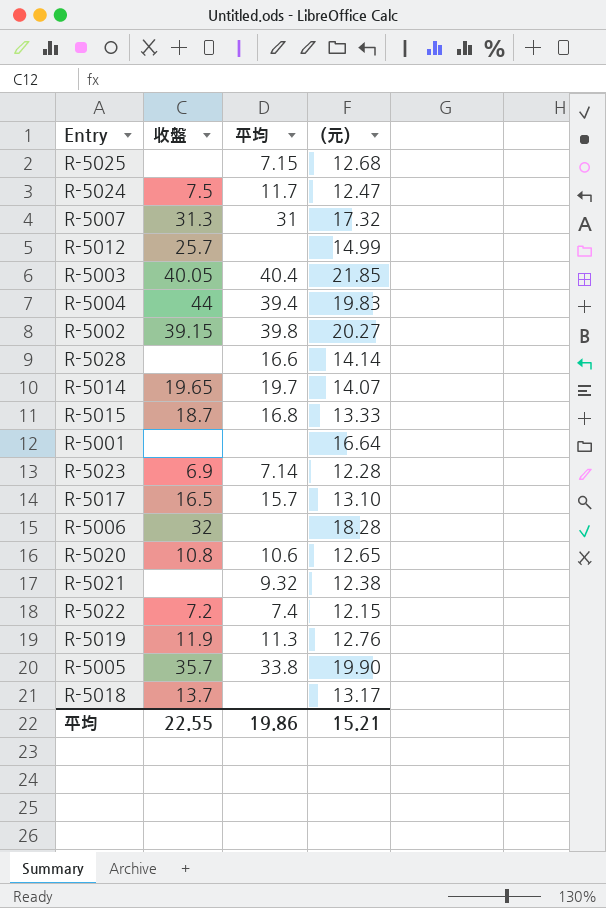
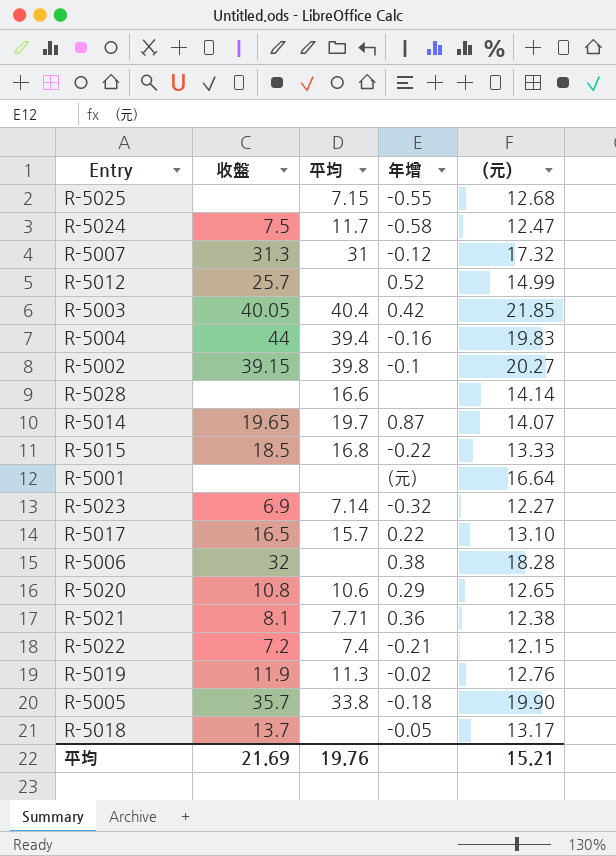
column 年增 | position: none -> 4
R-5015 | 收盤: 18.7 -> 18.5
R-5023 | (元): 12.28 -> 12.27
R-5021 | 收盤: none -> 8.1
R-5021 | 平均: 9.32 -> 7.71
平均 | 收盤: 22.55 -> 21.69
平均 | 平均: 19.86 -> 19.76

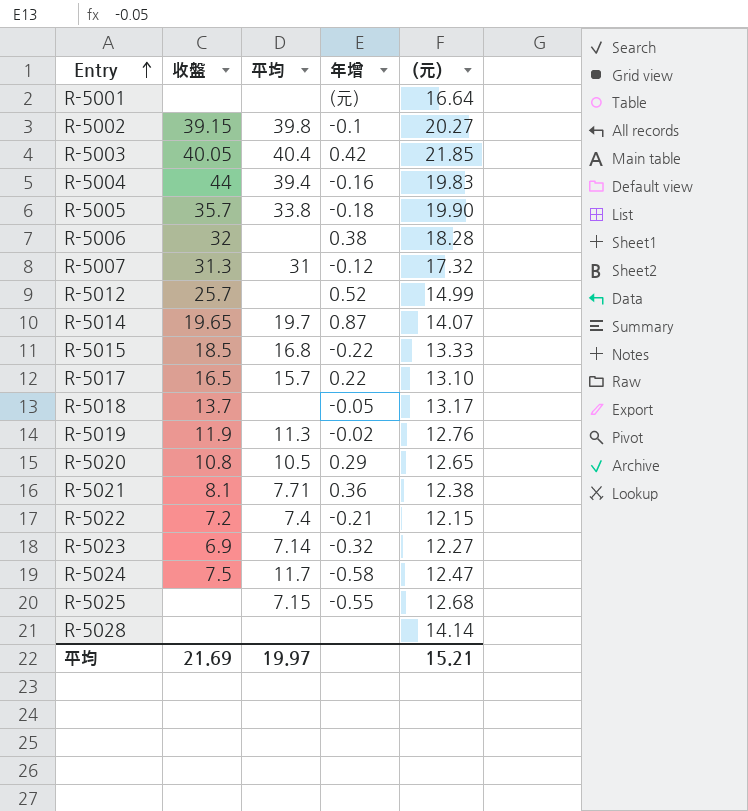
row order: none -> Entry ascending
R-5020 | 平均: 10.6 -> 10.5
R-5028 | 平均: 16.6 -> none
平均 | 平均: 19.76 -> 19.97

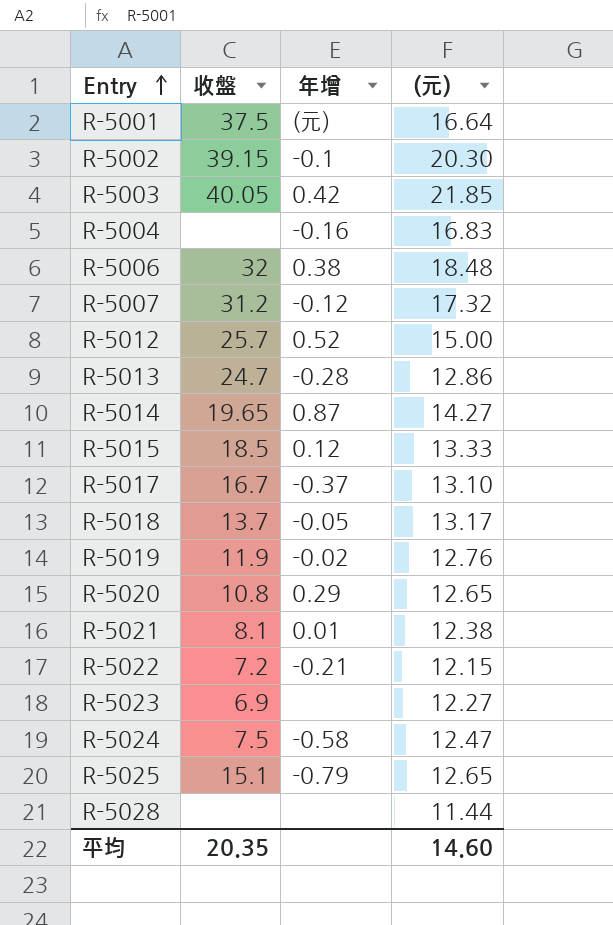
column 平均 | position: 3 -> none
row R-5005: 35.7 | 33.8 | -0.18 | 19.90 -> none
R-5001 | 收盤: none -> 37.5
R-5002 | (元): 20.27 -> 20.30
R-5004 | 收盤: 44 -> none
R-5004 | (元): 19.83 -> 16.83
R-5006 | (元): 18.28 -> 18.48
R-5007 | 收盤: 31.3 -> 31.2
R-5012 | (元): 14.99 -> 15.00
row R-5013: none -> 24.7 | -0.28 | 12.86
R-5014 | (元): 14.07 -> 14.27
R-5015 | 年增: -0.22 -> 0.12
R-5017 | 收盤: 16.5 -> 16.7
R-5017 | 年增: 0.22 -> -0.37
R-5021 | 年增: 0.36 -> 0.01
R-5023 | 年增: -0.32 -> none
R-5025 | 收盤: none -> 15.1
R-5025 | 年增: -0.55 -> -0.79
R-5025 | (元): 12.68 -> 12.65
R-5028 | (元): 14.14 -> 11.44
平均 | 收盤: 21.69 -> 20.35
平均 | (元): 15.21 -> 14.60

